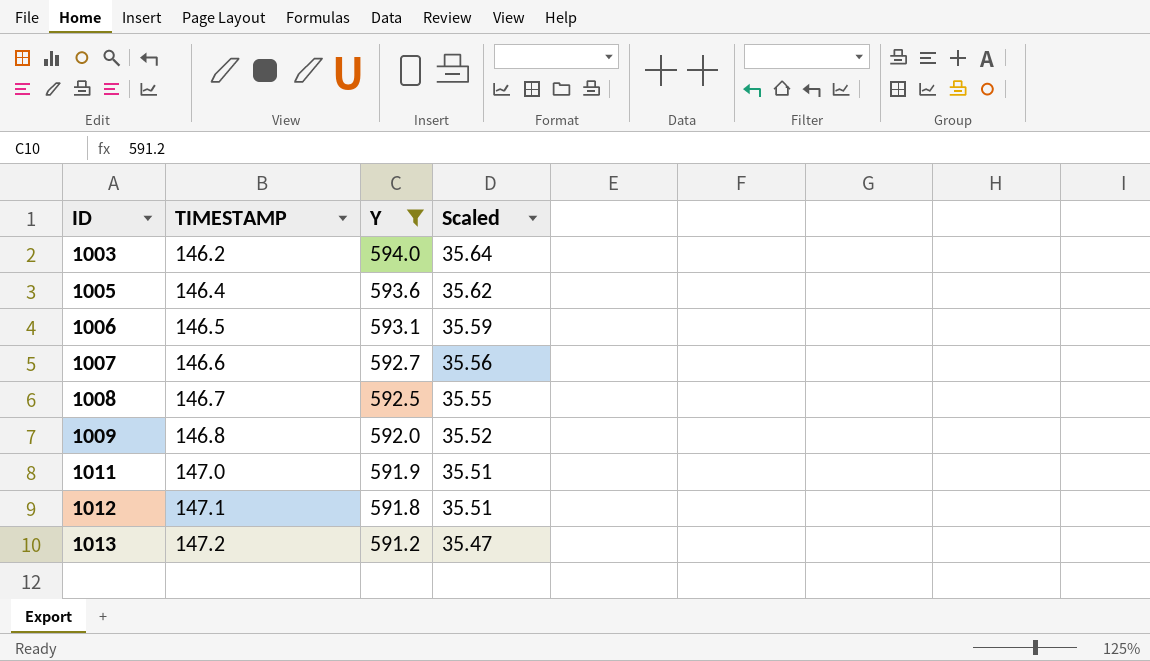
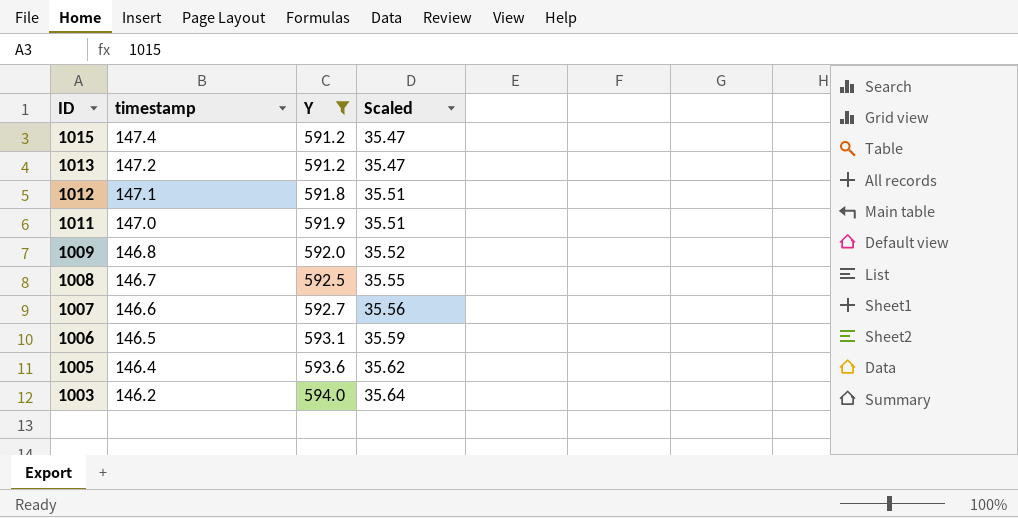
row order: ID ascending -> ID descending
column name: TIMESTAMP -> timestamp
row 1015: none -> 147.4 | 591.2 | 35.47

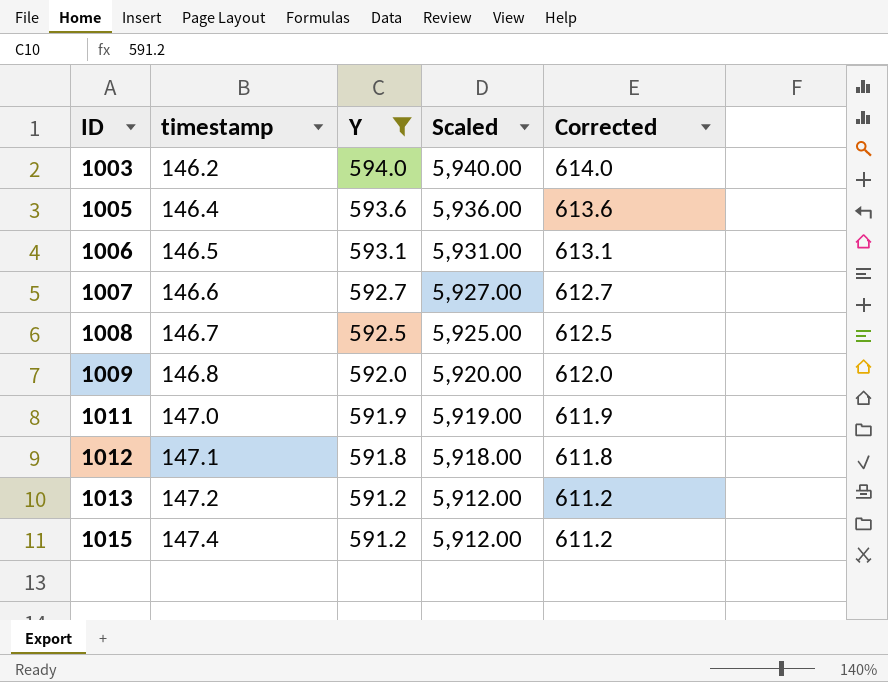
row order: ID descending -> ID ascending
column Scaled | formula: [Y] * 0.06 -> [Y] * 10
column Corrected | formula: none -> [Y] + 20

